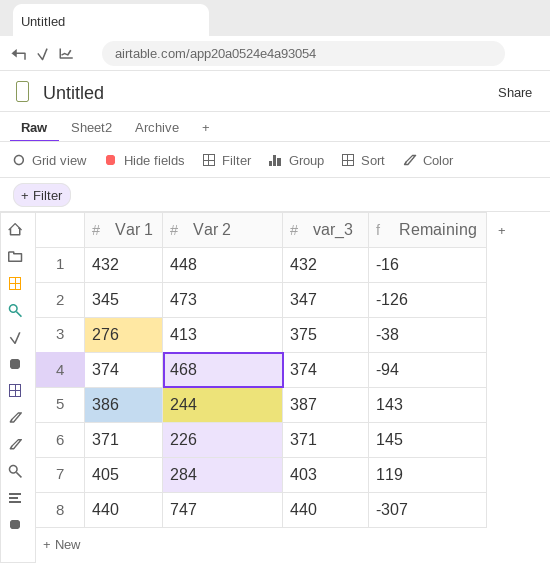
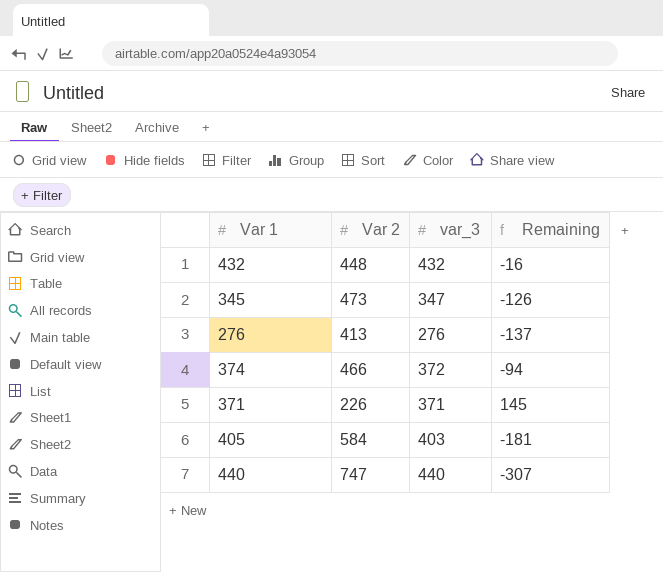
row 386: 244 | 387 | 143 -> none
276 | var_3: 375 -> 276
276 | Remaining: -38 -> -137
374 | Var 2: 468 -> 466
374 | var_3: 374 -> 372
405 | Var 2: 284 -> 584
405 | Remaining: 119 -> -181

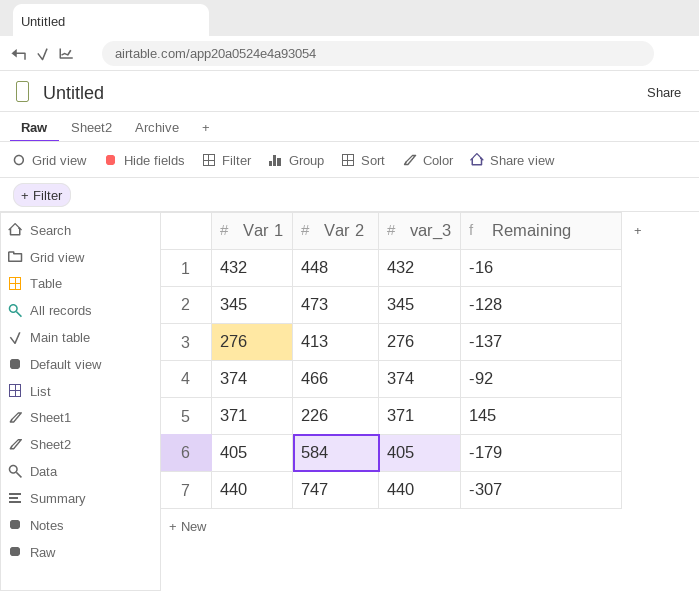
345 | var_3: 347 -> 345
345 | Remaining: -126 -> -128
374 | var_3: 372 -> 374
374 | Remaining: -94 -> -92
405 | var_3: 403 -> 405
405 | Remaining: -181 -> -179

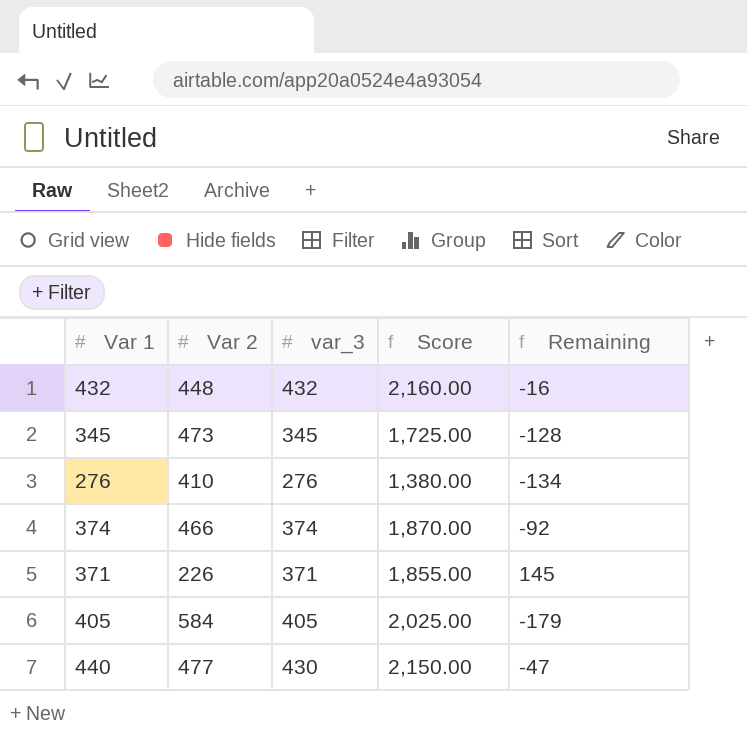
column Score | formula: none -> [var_3] * 5
276 | Var 2: 413 -> 410
276 | Remaining: -137 -> -134
440 | Var 2: 747 -> 477
440 | var_3: 440 -> 430
440 | Remaining: -307 -> -47

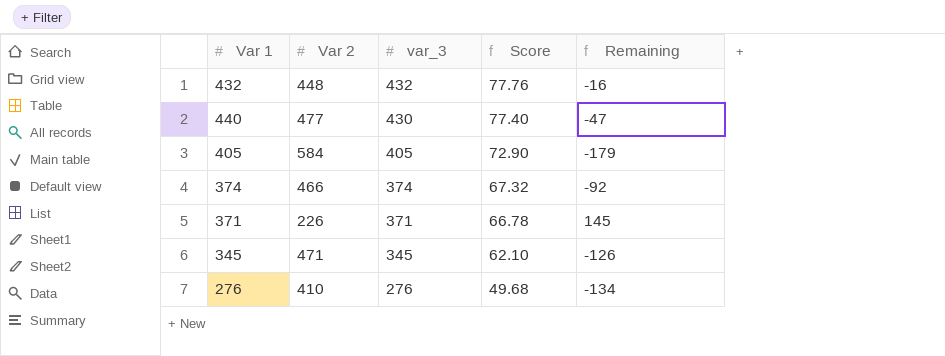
row order: none -> var_3 descending
column Score | formula: [var_3] * 5 -> [var_3] * 0.18
345 | Var 2: 473 -> 471
345 | Remaining: -128 -> -126

